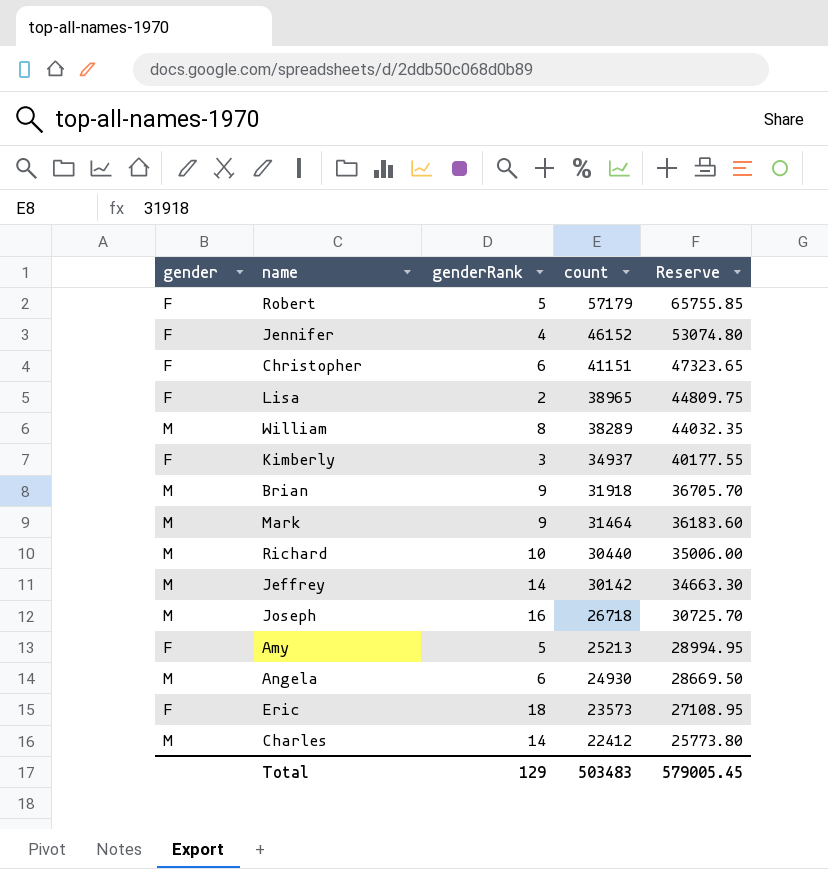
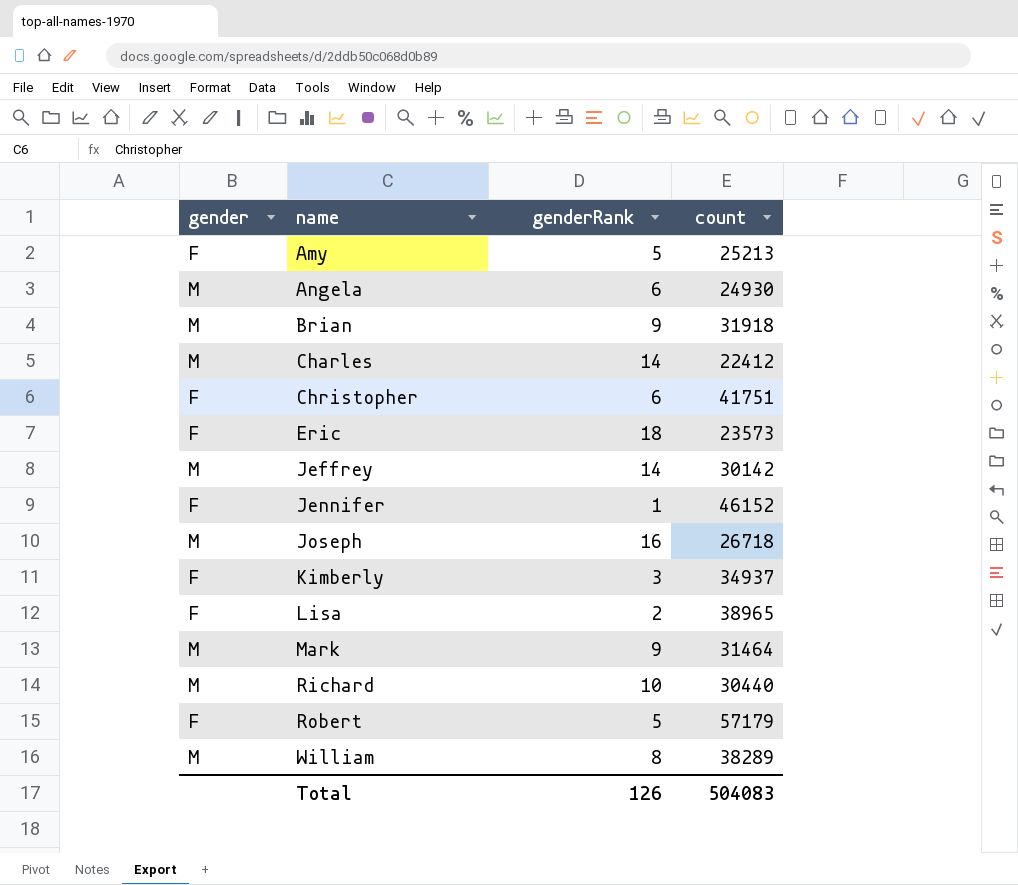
row order: count descending -> name ascending
column Reserve | formula: [count] * 1.15 -> none
Christopher | count: 41151 -> 41751
Jennifer | genderRank: 4 -> 1
Total | genderRank: 129 -> 126
Total | count: 503483 -> 504083

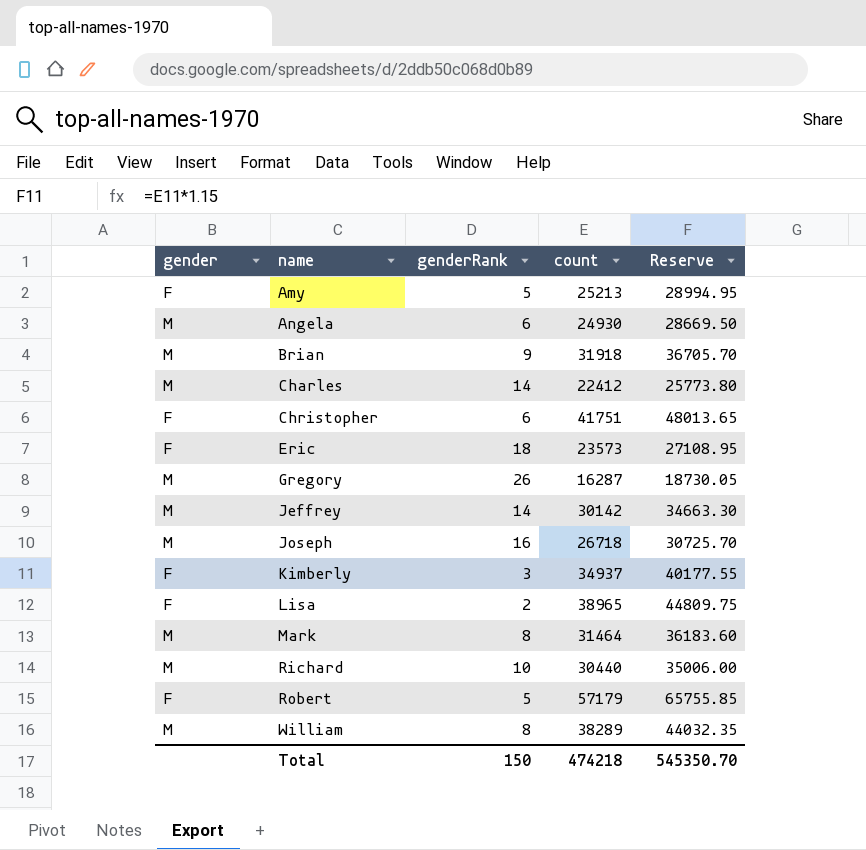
column Reserve | formula: none -> [count] * 1.15
row Jennifer: F | 1 | 46152 -> none
row Gregory: none -> M | 26 | 16287 | 18730.05
Mark | genderRank: 9 -> 8
Total | genderRank: 126 -> 150
Total | count: 504083 -> 474218

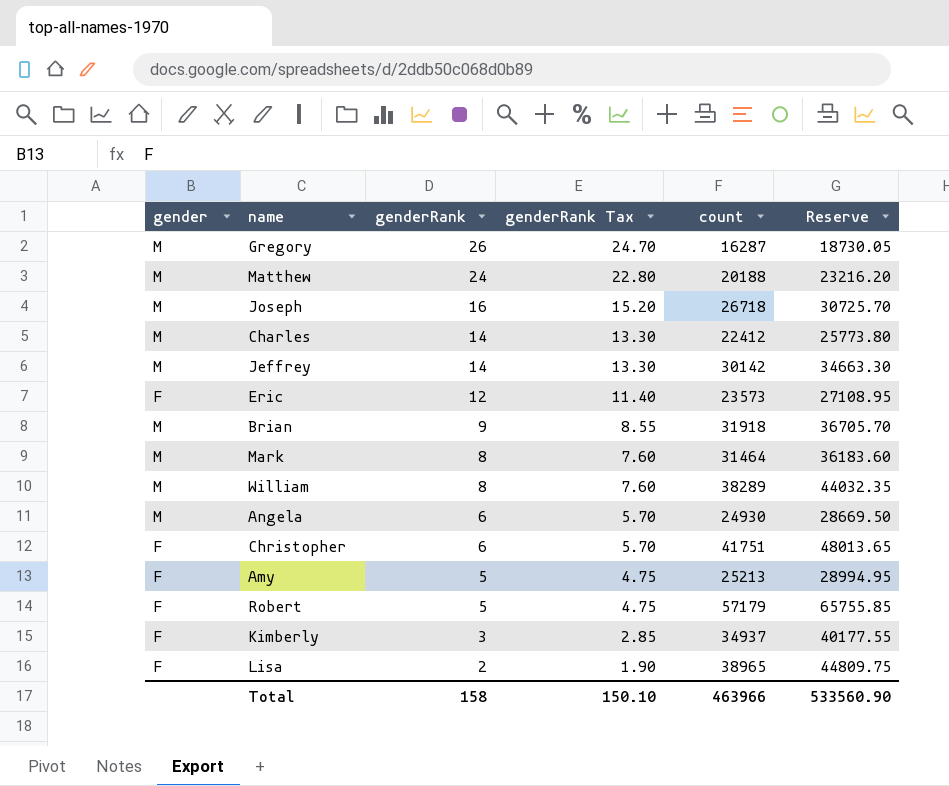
row order: name ascending -> genderRank descending
column genderRank Tax | formula: none -> [genderRank] * 0.95
row Richard: M | 10 | 30440 | 35006.00 -> none
row Matthew: none -> M | 24 | 22.80 | 20188 | 23216.20
Eric | genderRank: 18 -> 12
Total | genderRank: 150 -> 158
Total | count: 474218 -> 463966
Total | Reserve: 545350.70 -> 533560.90

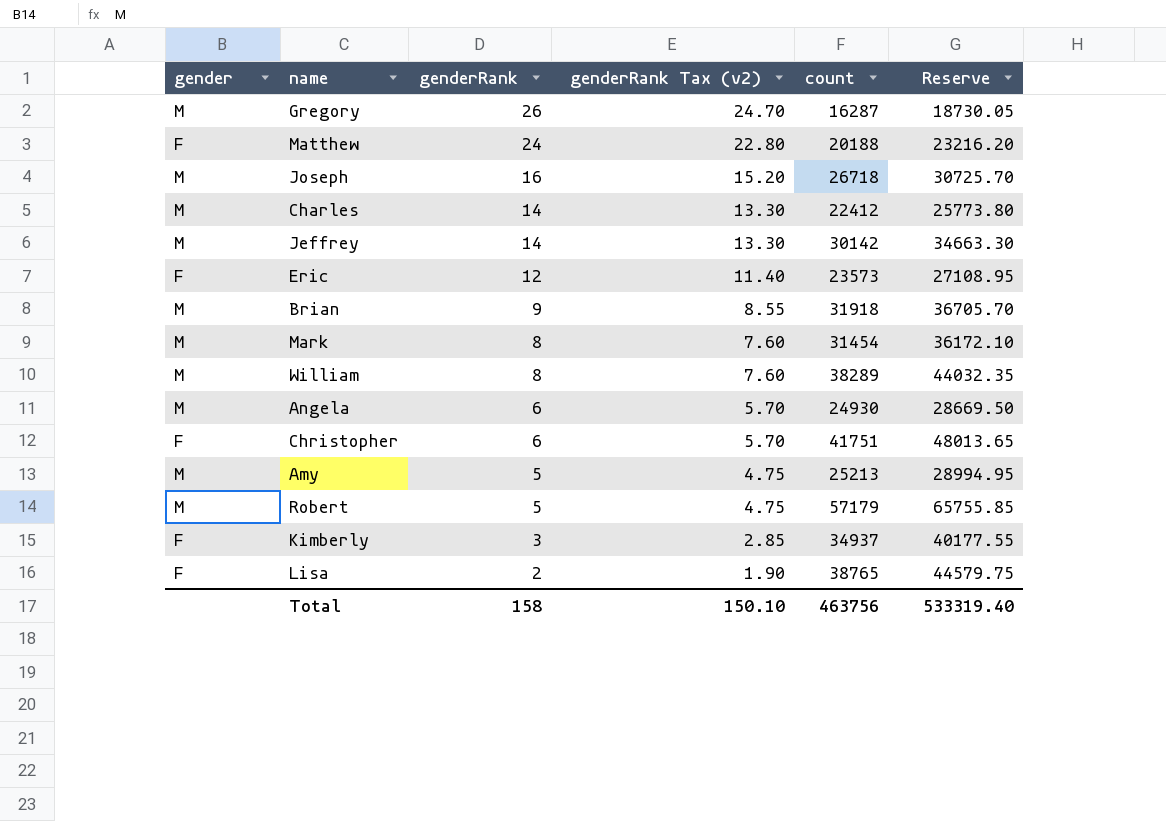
column name: genderRank Tax -> genderRank Tax (v2)
Matthew | gender: M -> F
Mark | count: 31464 -> 31454
Mark | Reserve: 36183.60 -> 36172.10
Amy | gender: F -> M
Robert | gender: F -> M
Lisa | count: 38965 -> 38765
Lisa | Reserve: 44809.75 -> 44579.75
Total | count: 463966 -> 463756
Total | Reserve: 533560.90 -> 533319.40

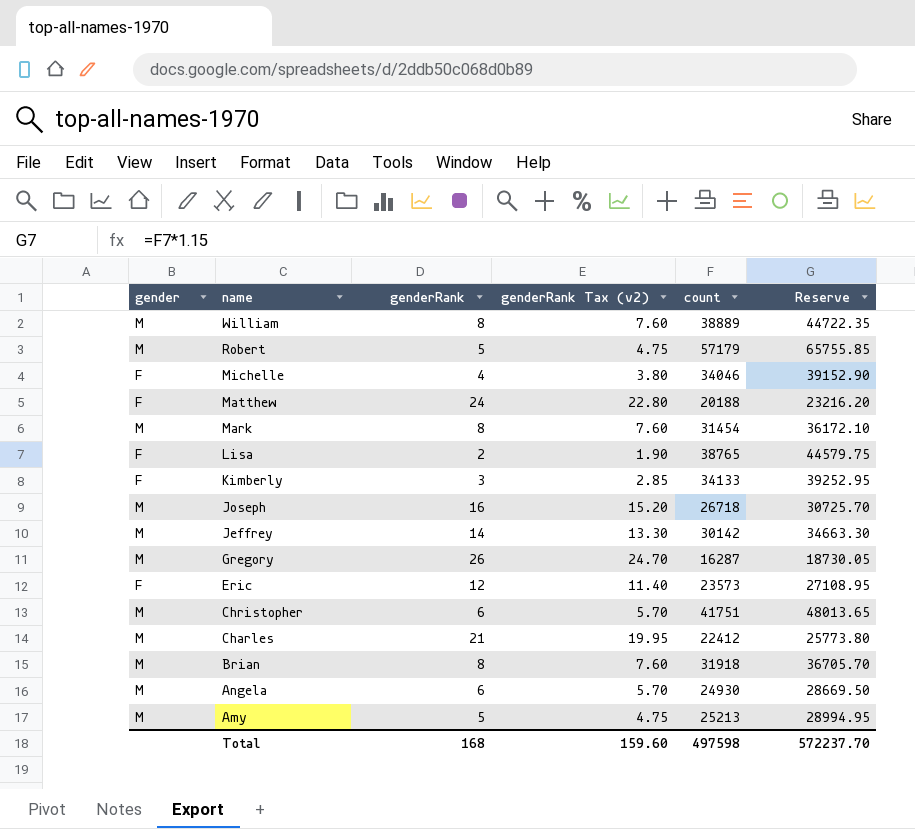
row order: genderRank descending -> name descending
William | count: 38289 -> 38889
William | Reserve: 44032.35 -> 44722.35
row Michelle: none -> F | 4 | 3.80 | 34046 | 39152.90
Kimberly | count: 34937 -> 34133
Kimberly | Reserve: 40177.55 -> 39252.95
Christopher | gender: F -> M
Charles | genderRank: 14 -> 21
Charles | genderRank Tax (v2): 13.30 -> 19.95
Brian | genderRank: 9 -> 8
Brian | genderRank Tax (v2): 8.55 -> 7.60
Total | genderRank: 158 -> 168
Total | genderRank Tax (v2): 150.10 -> 159.60
Total | count: 463756 -> 497598
Total | Reserve: 533319.40 -> 572237.70

